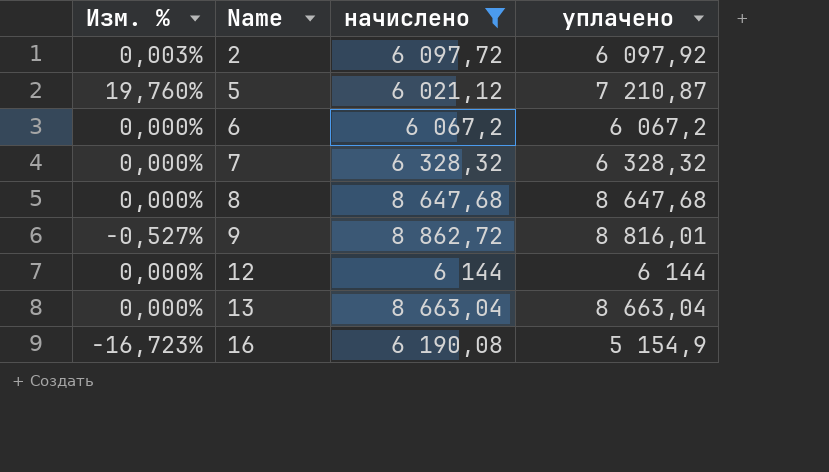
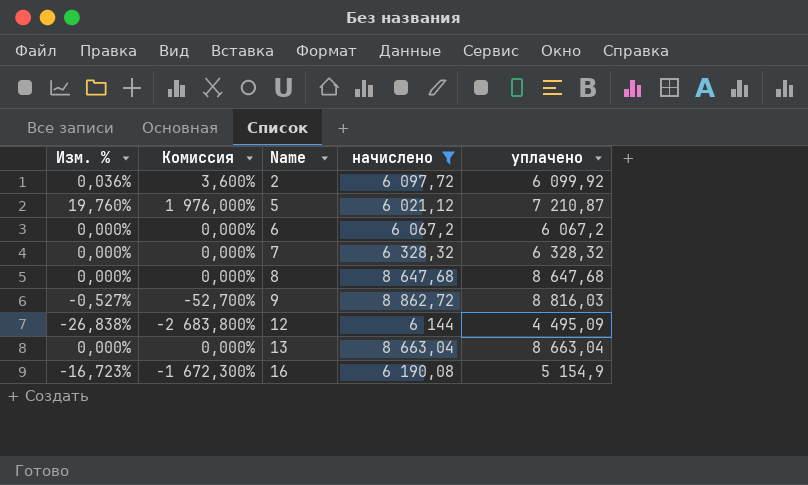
column Комиссия | formula: none -> [Изм. %] * 100
2 | Изм. %: 0,003% -> 0,036%
2 | уплачено: 6 097,92 -> 6 099,92
9 | уплачено: 8 816,01 -> 8 816,03
12 | Изм. %: 0,000% -> -26,838%
12 | уплачено: 6 144 -> 4 495,09

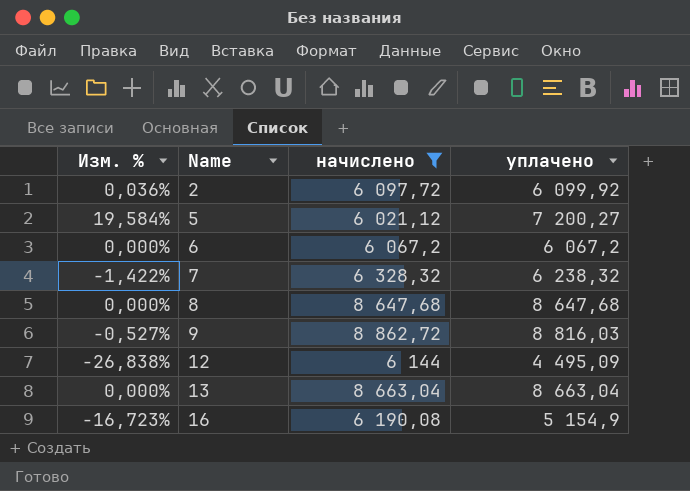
column Комиссия | formula: [Изм. %] * 100 -> none
5 | Изм. %: 19,760% -> 19,584%
5 | уплачено: 7 210,87 -> 7 200,27
7 | Изм. %: 0,000% -> -1,422%
7 | уплачено: 6 328,32 -> 6 238,32

